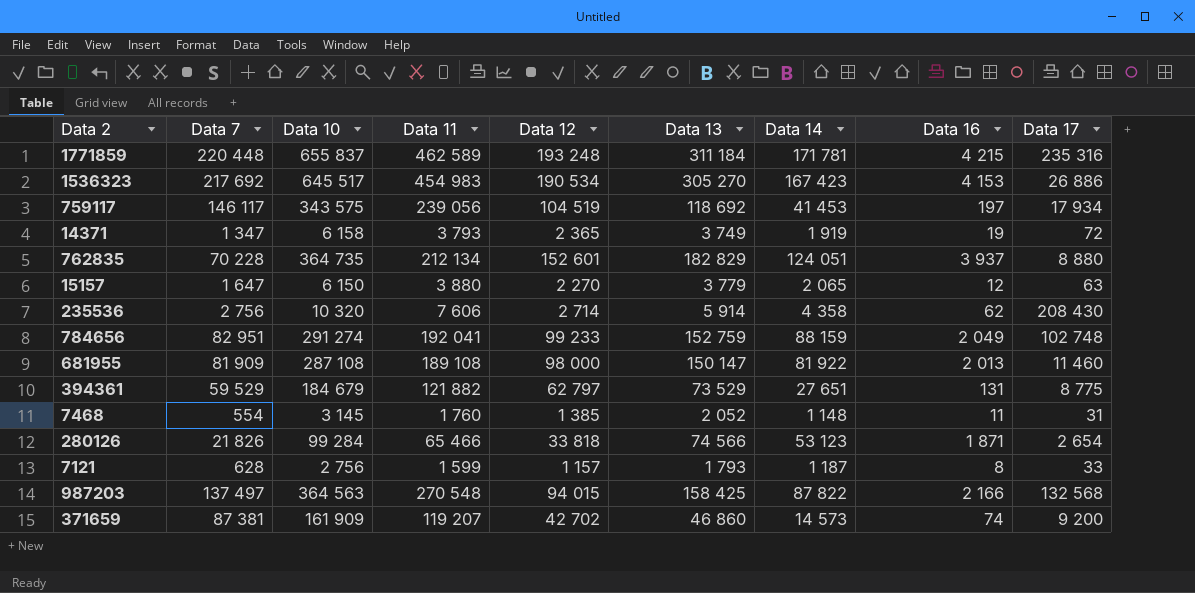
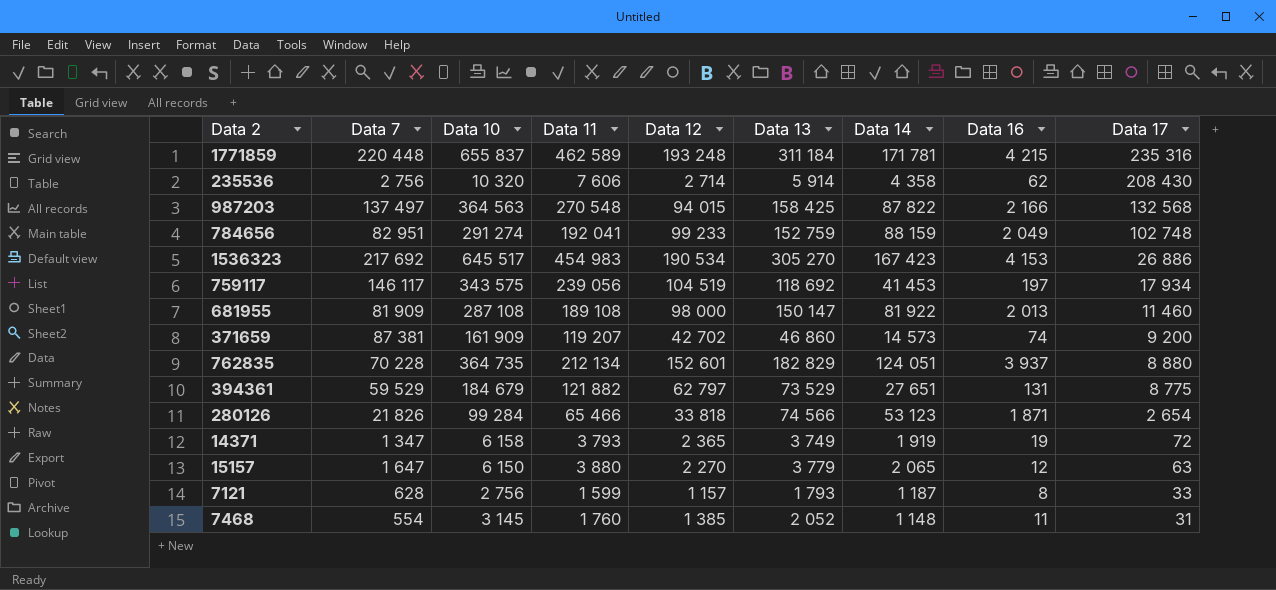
row order: none -> Data 17 descending

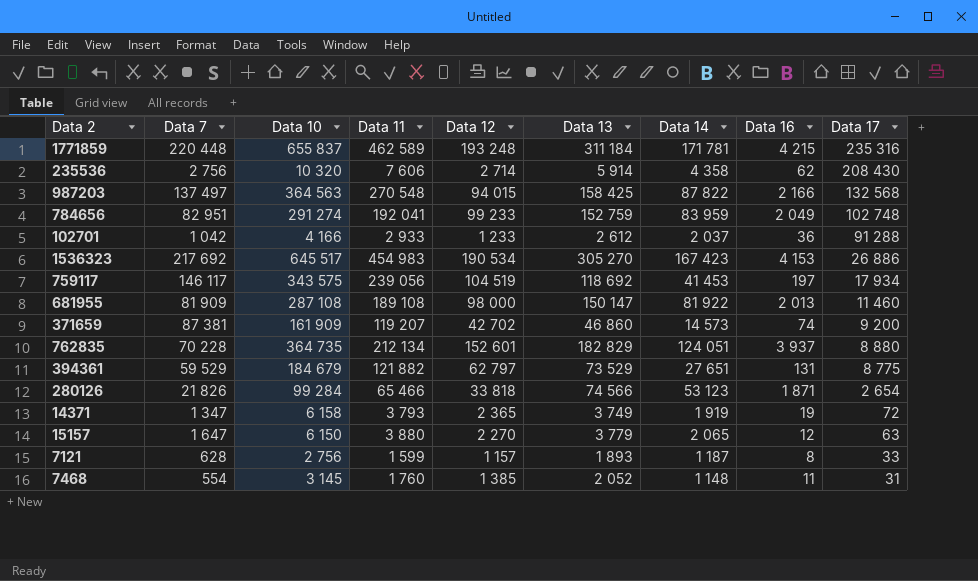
784656 | Data 14: 88 159 -> 83 959
row 102701: none -> 1 042 | 4 166 | 2 933 | 1 233 | 2 612 | 2 037 | 36 | 91 288
7121 | Data 13: 1 793 -> 1 893

